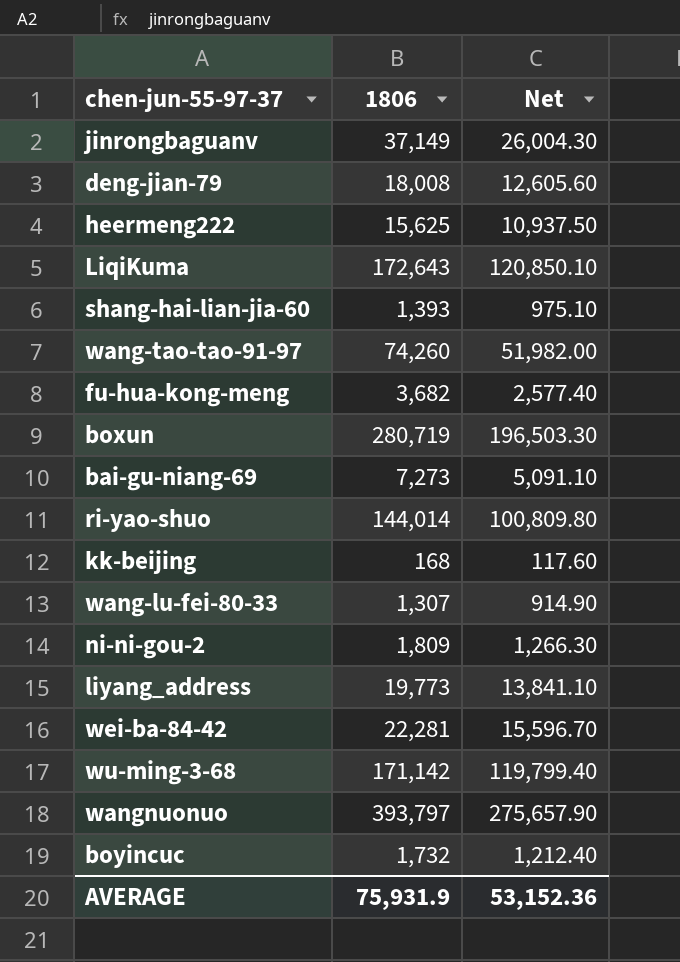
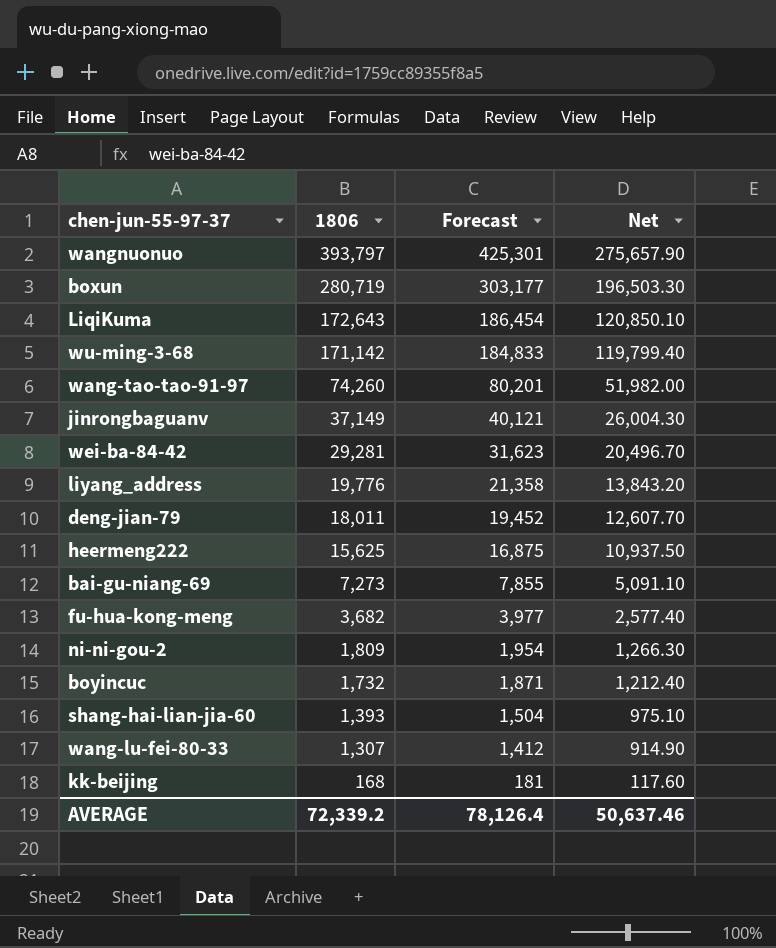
row order: none -> 1806 descending
column Forecast | formula: none -> [1806] * 1.08
row ri-yao-shuo: 144,014 | 100,809.80 -> none
wei-ba-84-42 | 1806: 22,281 -> 29,281
wei-ba-84-42 | Net: 15,596.70 -> 20,496.70
liyang_address | 1806: 19,773 -> 19,776
liyang_address | Net: 13,841.10 -> 13,843.20
deng-jian-79 | 1806: 18,008 -> 18,011
deng-jian-79 | Net: 12,605.60 -> 12,607.70
AVERAGE | 1806: 75,931.9 -> 72,339.2
AVERAGE | Net: 53,152.36 -> 50,637.46

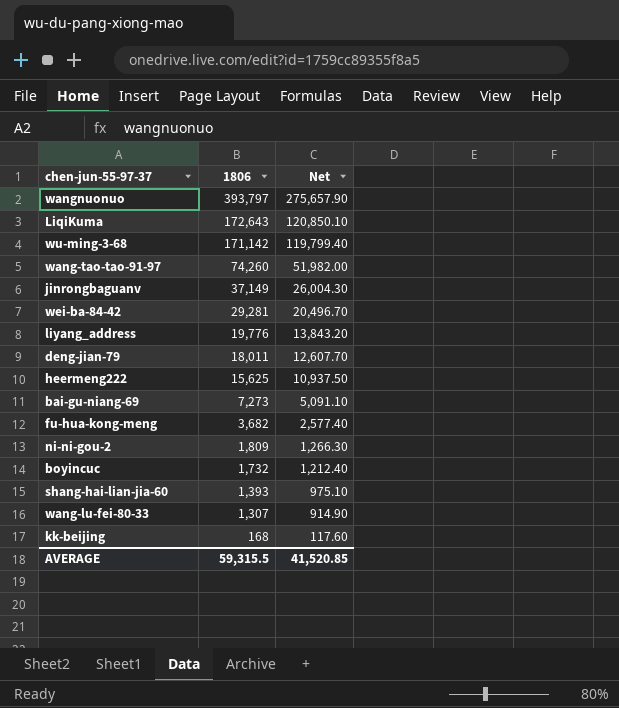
column Forecast | formula: [1806] * 1.08 -> none
row boxun: 280,719 | 303,177 | 196,503.30 -> none
AVERAGE | 1806: 72,339.2 -> 59,315.5
AVERAGE | Net: 50,637.46 -> 41,520.85

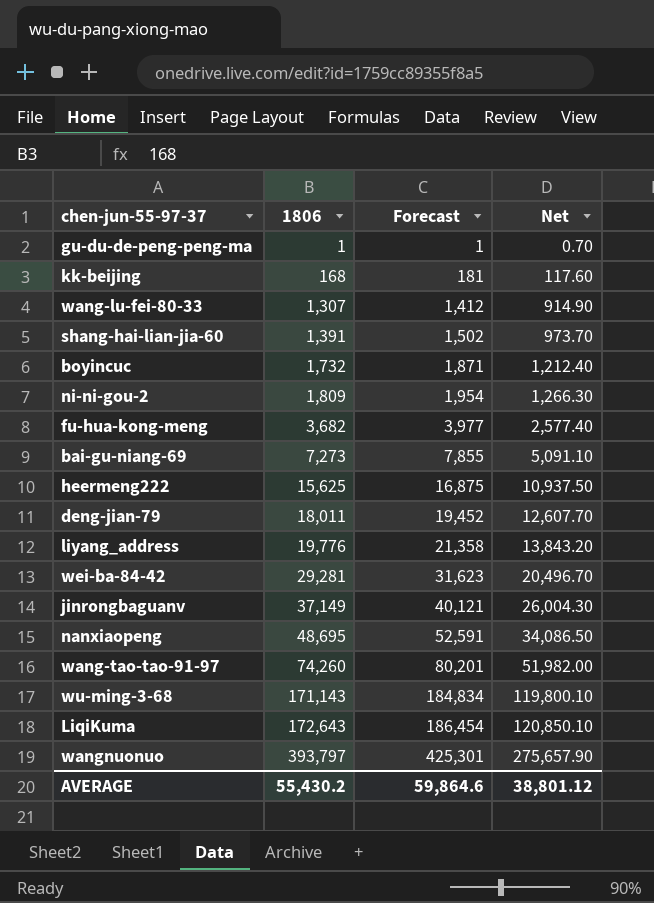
row order: 1806 descending -> 1806 ascending
column Forecast | formula: none -> [1806] * 1.08
row gu-du-de-peng-peng-ma: none -> 1 | 1 | 0.70
shang-hai-lian-jia-60 | 1806: 1,393 -> 1,391
shang-hai-lian-jia-60 | Net: 975.10 -> 973.70
row nanxiaopeng: none -> 48,695 | 52,591 | 34,086.50
wu-ming-3-68 | 1806: 171,142 -> 171,143
wu-ming-3-68 | Net: 119,799.40 -> 119,800.10
AVERAGE | 1806: 59,315.5 -> 55,430.2
AVERAGE | Net: 41,520.85 -> 38,801.12

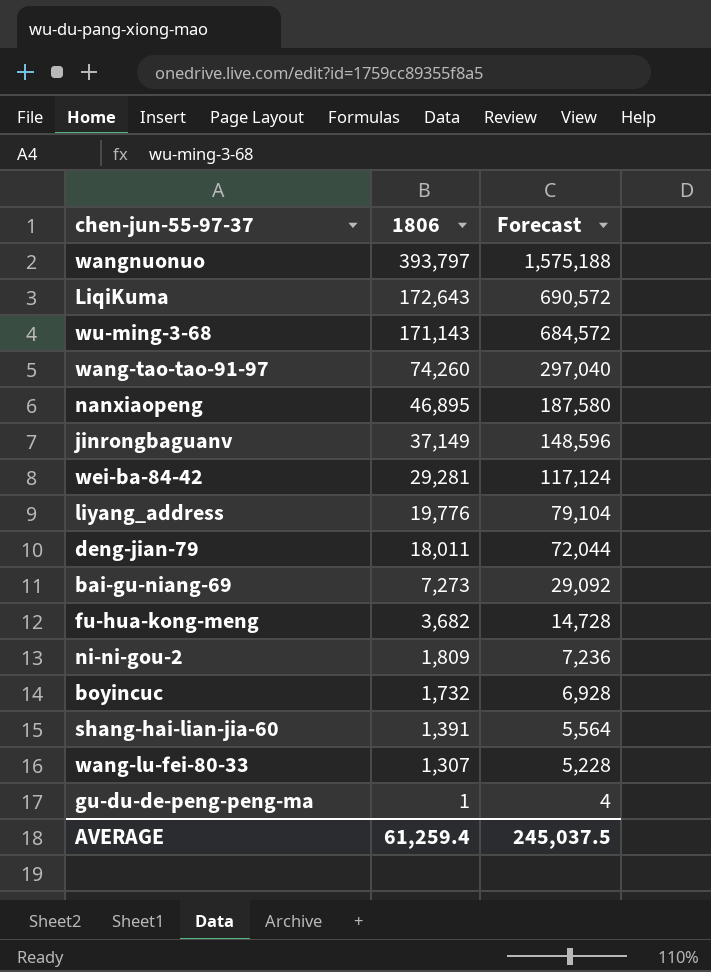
row order: 1806 ascending -> 1806 descending
column Net | formula: [1806] * 0.7 -> none
column Forecast | formula: [1806] * 1.08 -> [1806] * 4
row kk-beijing: 168 | 181 | 117.60 -> none
row heermeng222: 15,625 | 16,875 | 10,937.50 -> none
nanxiaopeng | 1806: 48,695 -> 46,895
AVERAGE | 1806: 55,430.2 -> 61,259.4
AVERAGE | Forecast: 59,864.6 -> 245,037.5

